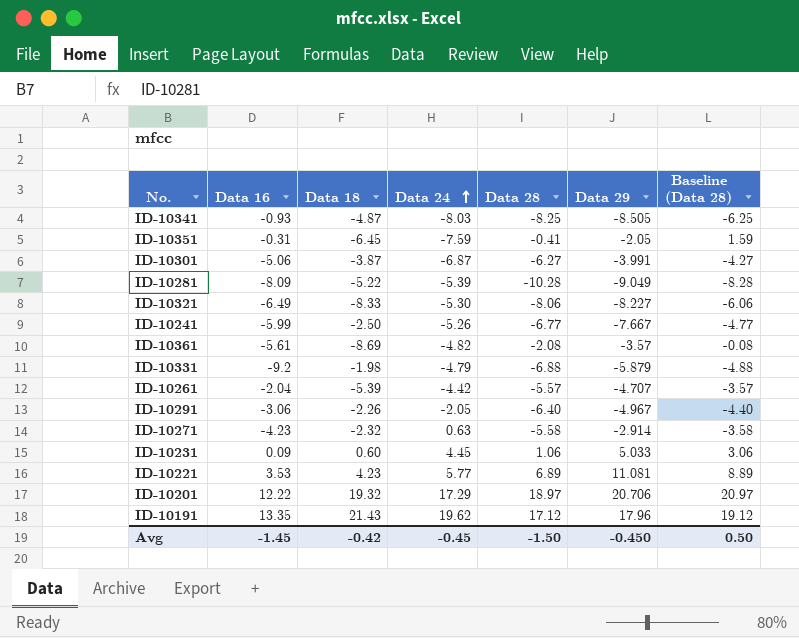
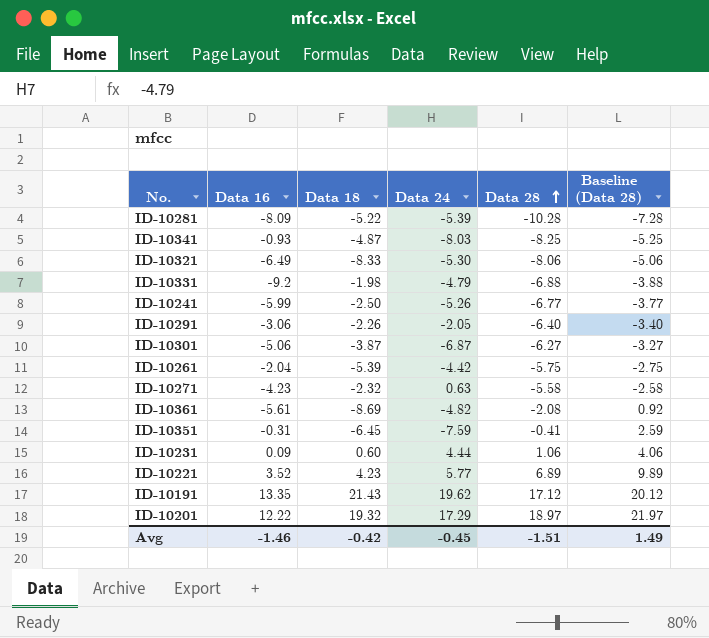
row order: Data 24 ascending -> Data 28 ascending
column Data 29 | position: 6 -> none
column Baseline (Data 28) | formula: [Data 28] + 2 -> [Data 28] + 3
ID-10261 | Data 28: -5.57 -> -5.75
ID-10231 | Data 24: 4.45 -> 4.44
ID-10221 | Data 16: 3.53 -> 3.52
Avg | Data 16: -1.45 -> -1.46
Avg | Data 28: -1.50 -> -1.51
Avg | Baseline (Data 28): 0.50 -> 1.49

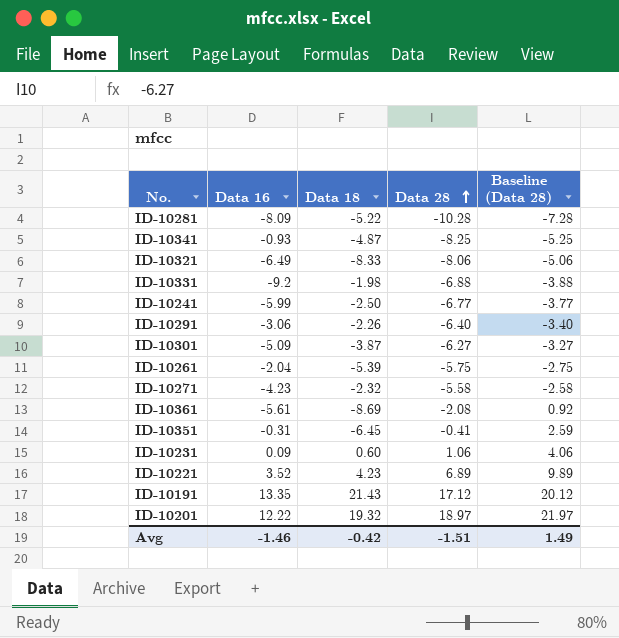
column Data 24 | position: 4 -> none
ID-10301 | Data 16: -5.06 -> -5.09

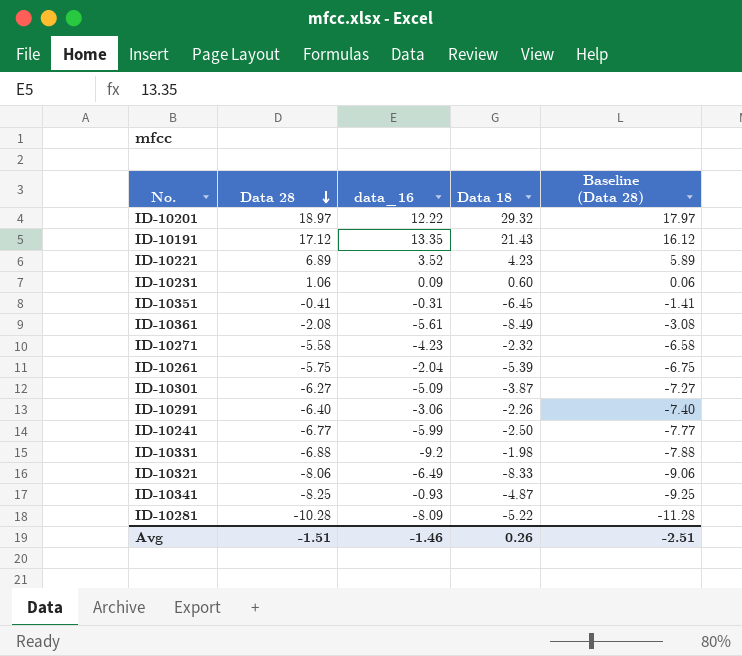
row order: Data 28 ascending -> Data 28 descending
column Data 28 | position: 4 -> 2
column name: Data 16 -> data_16
column Baseline (Data 28) | formula: [Data 28] + 3 -> [Data 28] - 1
ID-10201 | Data 18: 19.32 -> 29.32
ID-10361 | Data 18: -8.69 -> -8.49
Avg | Data 18: -0.42 -> 0.26
Avg | Baseline (Data 28): 1.49 -> -2.51

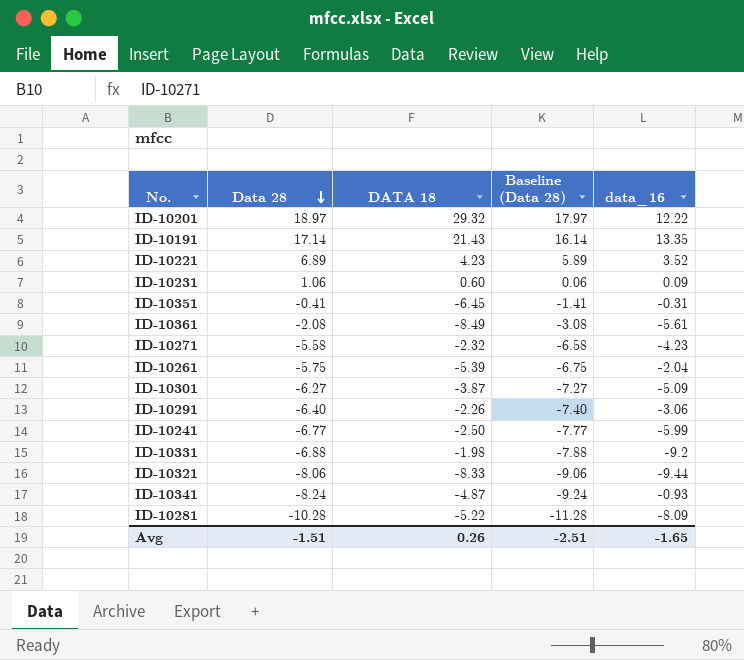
column name: Data 18 -> DATA 18
column data_16 | position: 3 -> 5
ID-10191 | Data 28: 17.12 -> 17.14
ID-10191 | Baseline (Data 28): 16.12 -> 16.14
ID-10321 | data_16: -6.49 -> -9.44
ID-10341 | Data 28: -8.25 -> -8.24
ID-10341 | Baseline (Data 28): -9.25 -> -9.24
Avg | data_16: -1.46 -> -1.65

